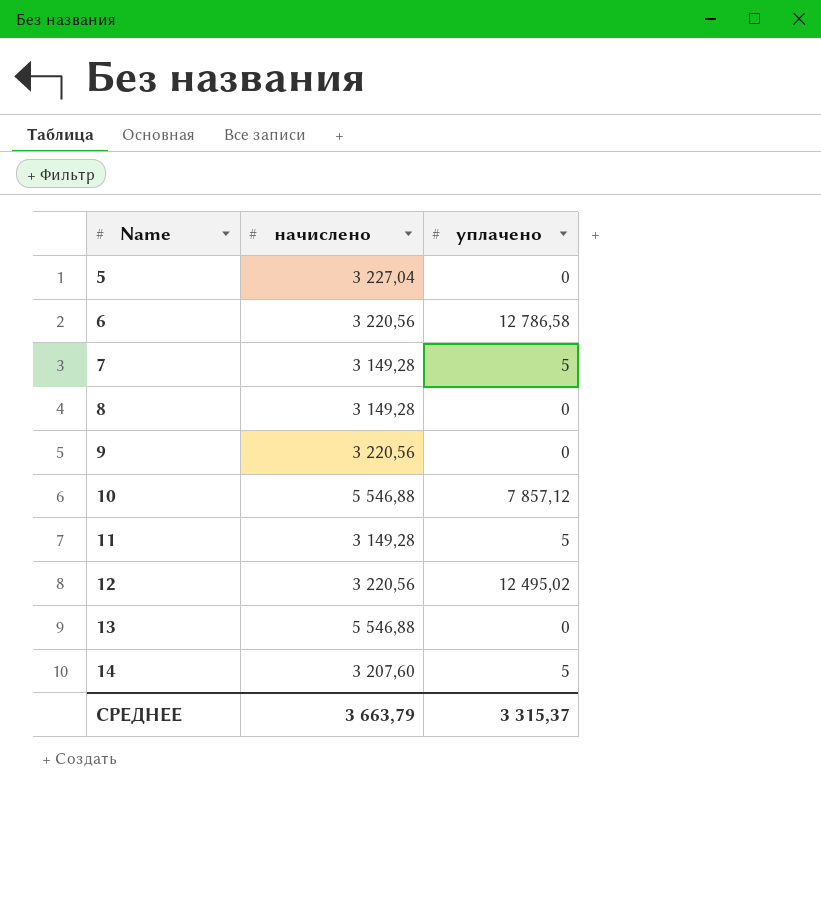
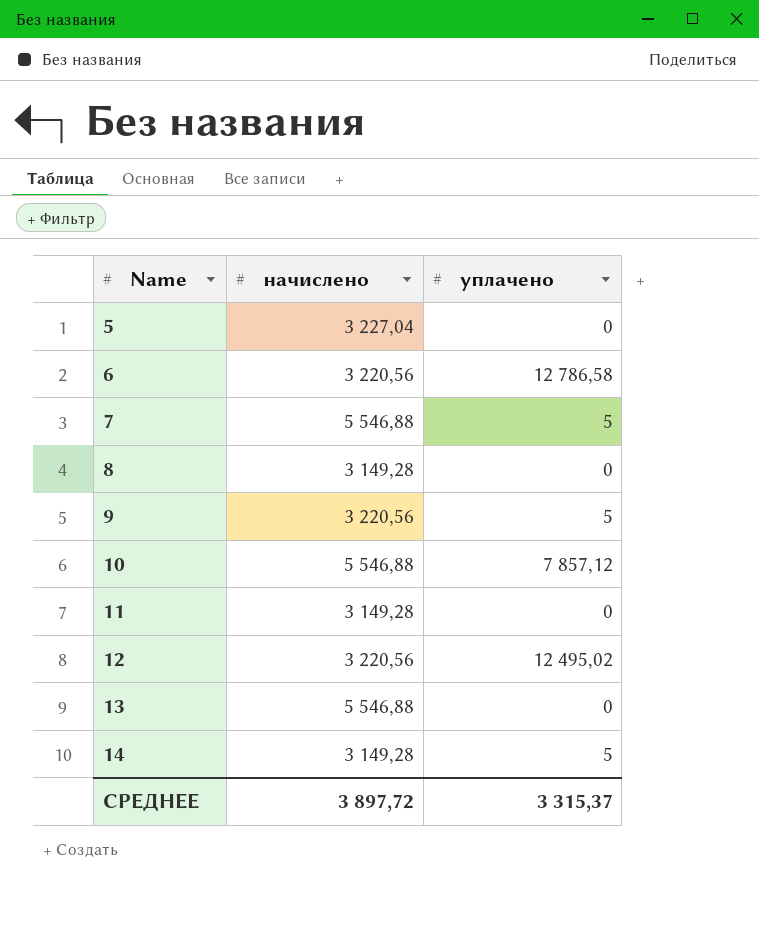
7 | начислено: 3 149,28 -> 5 546,88
9 | уплачено: 0 -> 5
11 | уплачено: 5 -> 0
14 | начислено: 3 207,60 -> 3 149,28
СРЕДНЕЕ | начислено: 3 663,79 -> 3 897,72

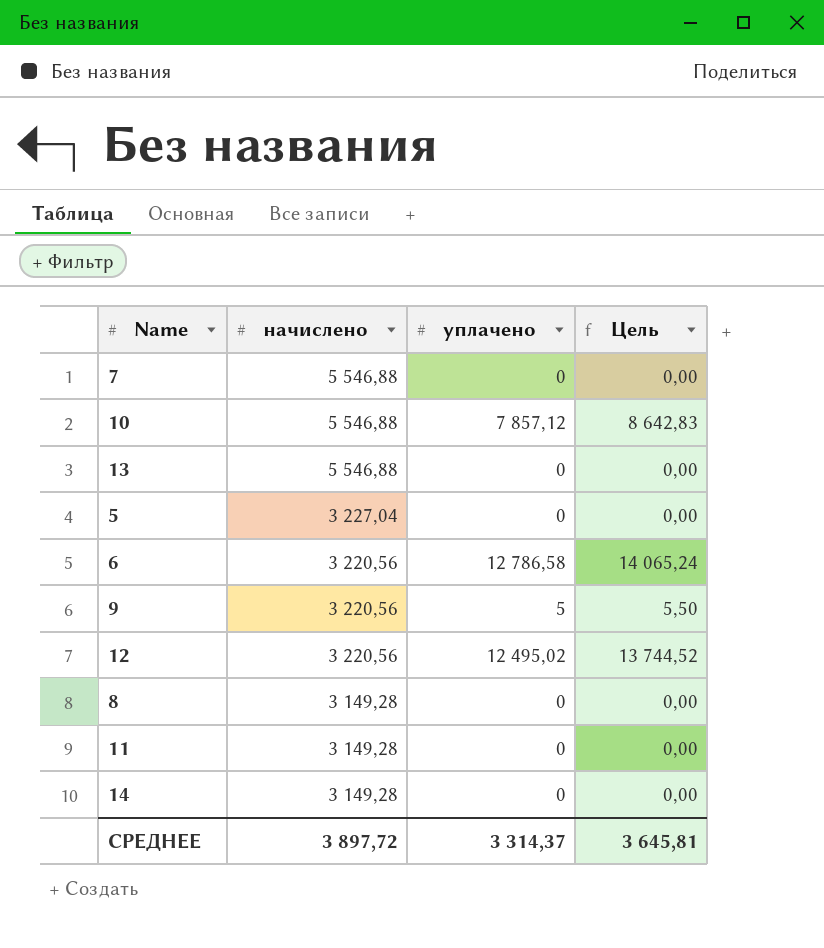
row order: Name ascending -> начислено descending
column Цель | formula: none -> [уплачено] * 1,1
7 | уплачено: 5 -> 0
14 | уплачено: 5 -> 0
СРЕДНЕЕ | уплачено: 3 315,37 -> 3 314,37

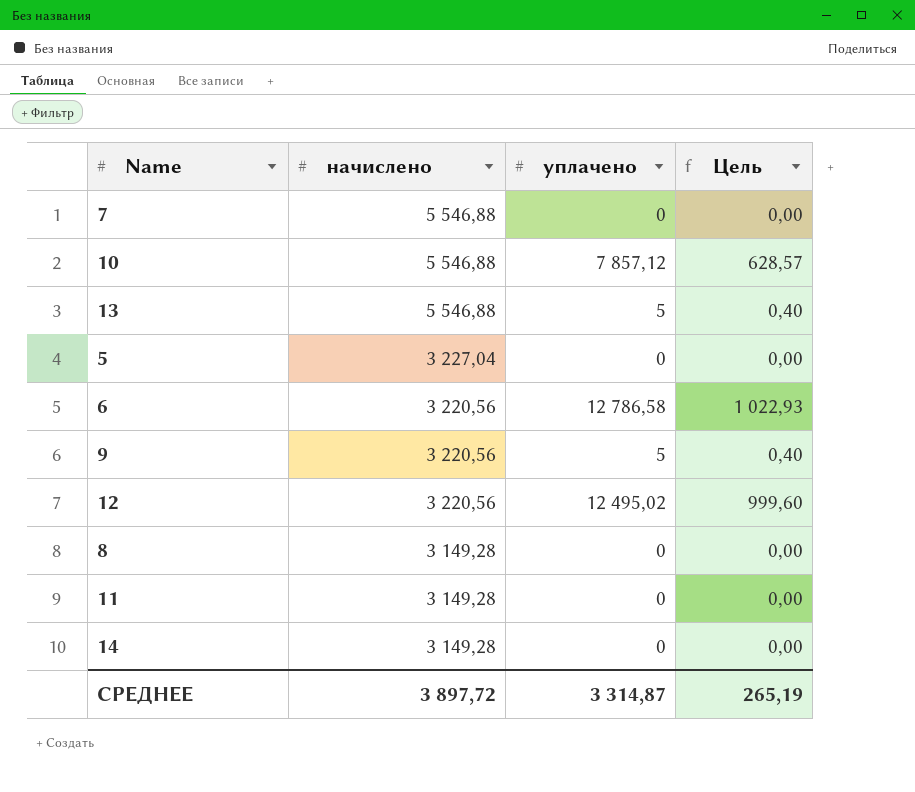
column Цель | formula: [уплачено] * 1,1 -> [уплачено] * 0,08
13 | уплачено: 0 -> 5
СРЕДНЕЕ | уплачено: 3 314,37 -> 3 314,87
СРЕДНЕЕ | Цель: 3 645,81 -> 265,19

